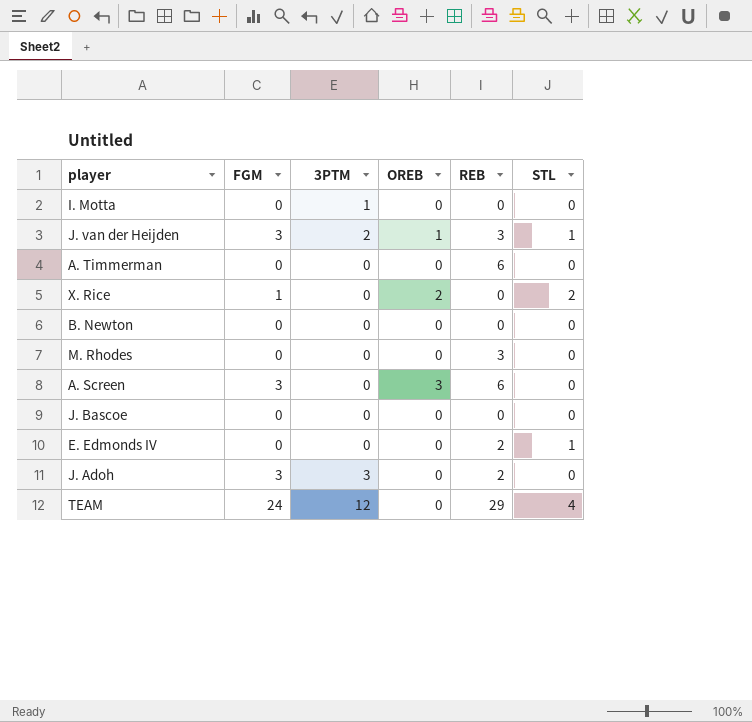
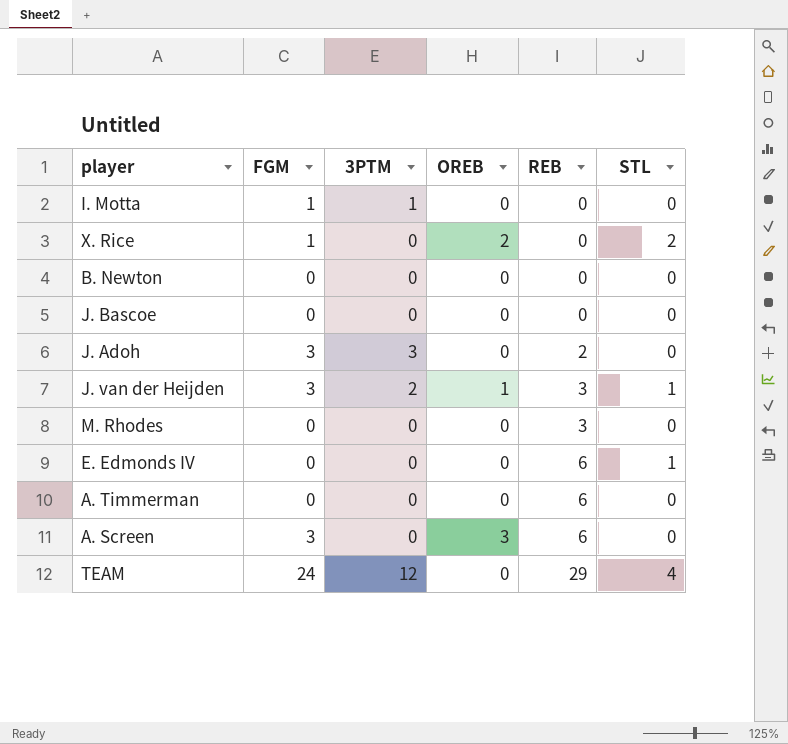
row order: none -> REB ascending
I. Motta | FGM: 0 -> 1
E. Edmonds IV | REB: 2 -> 6

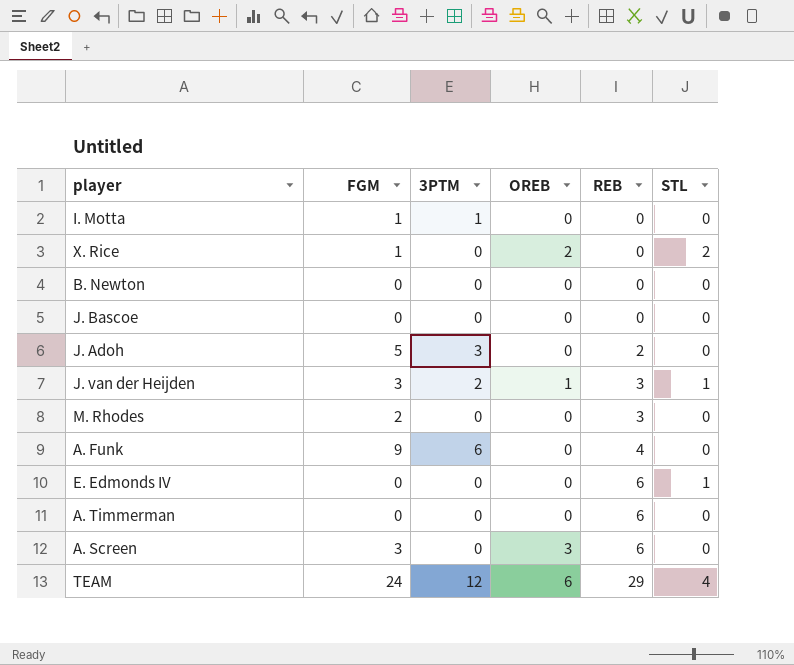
J. Adoh | FGM: 3 -> 5
M. Rhodes | FGM: 0 -> 2
row A. Funk: none -> 9 | 6 | 0 | 4 | 0
TEAM | OREB: 0 -> 6

